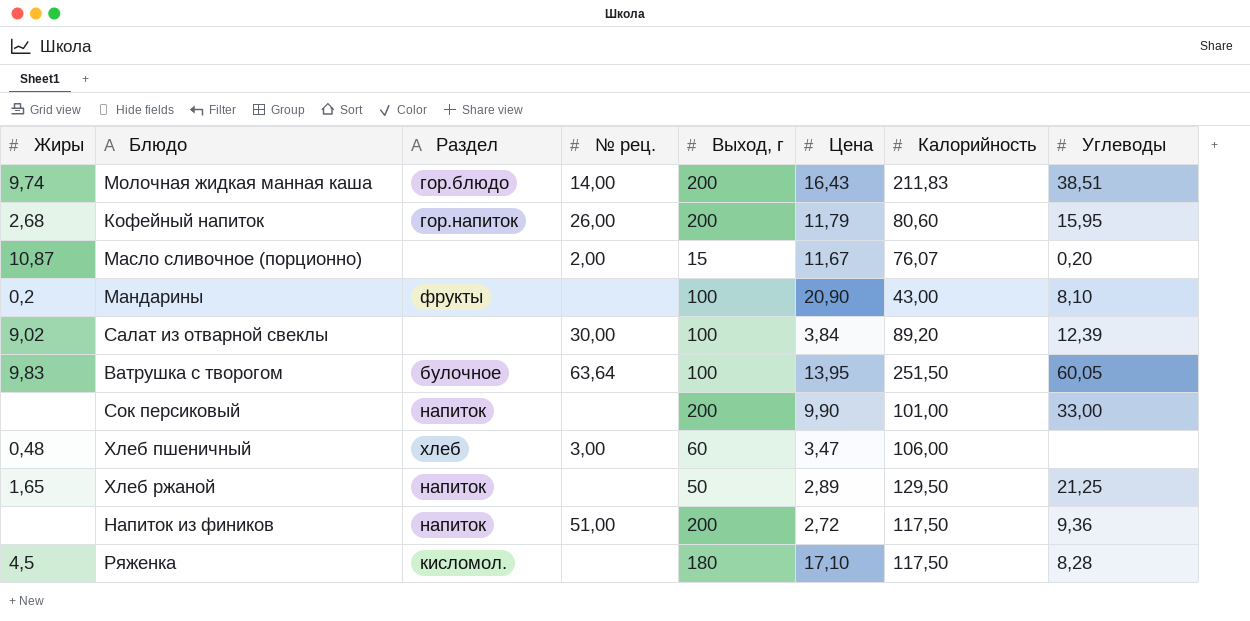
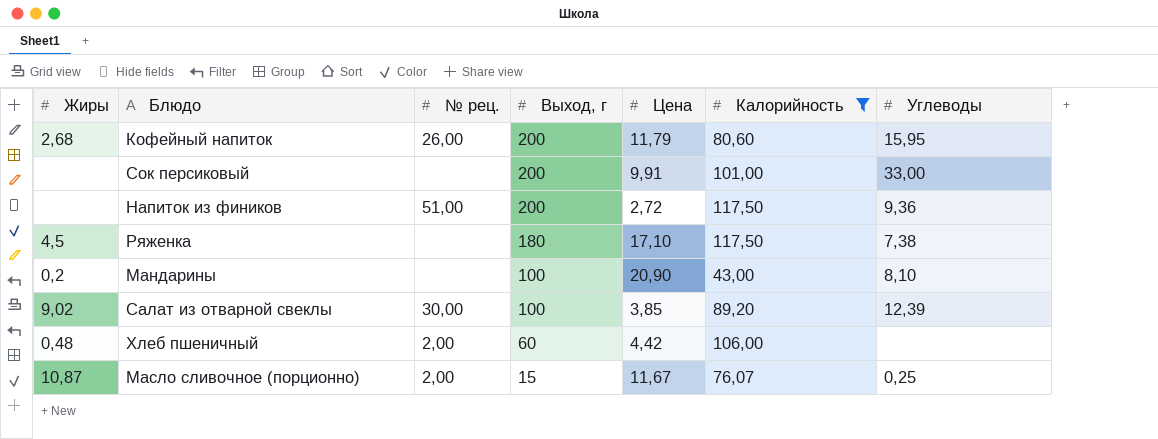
filter: none -> Калорийность <= 117,50
row order: none -> Выход, г descending
column Раздел | position: 3 -> none
Сок персиковый | Цена: 9,90 -> 9,91
Ряженка | Углеводы: 8,28 -> 7,38
Салат из отварной свеклы | Цена: 3,84 -> 3,85
Хлеб пшеничный | № рец.: 3,00 -> 2,00
Хлеб пшеничный | Цена: 3,47 -> 4,42
Масло сливочное (порционно) | Углеводы: 0,20 -> 0,25

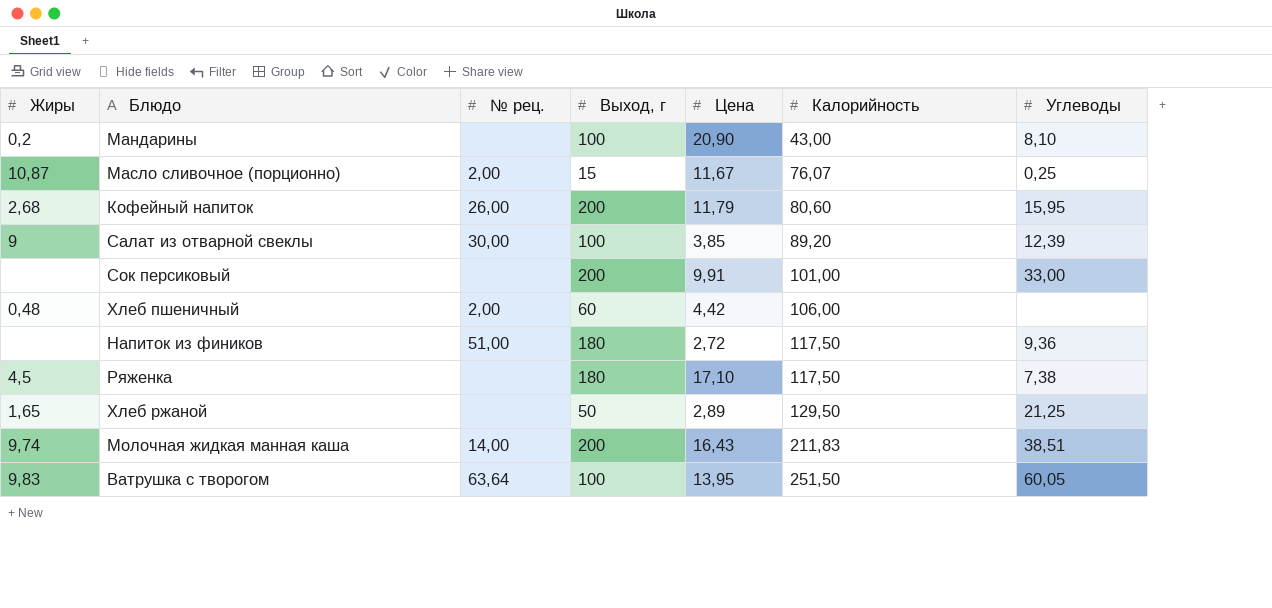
filter: Калорийность <= 117,50 -> none
row order: Выход, г descending -> Калорийность ascending
Салат из отварной свеклы | Жиры: 9,02 -> 9
Напиток из фиников | Выход, г: 200 -> 180

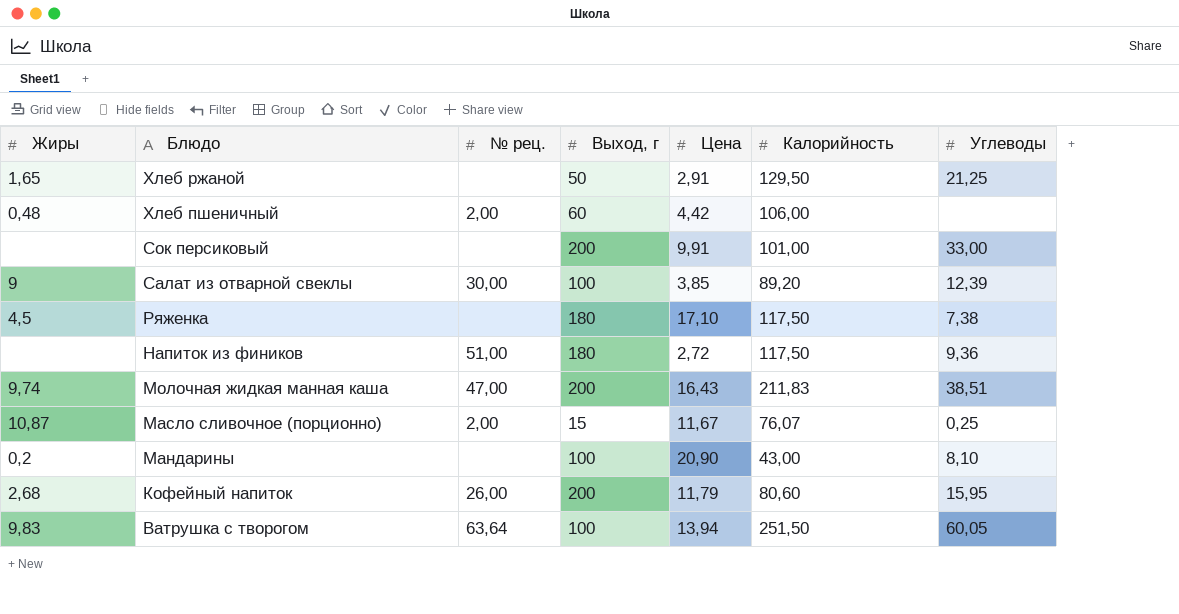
row order: Калорийность ascending -> Блюдо descending
Хлеб ржаной | Цена: 2,89 -> 2,91
Молочная жидкая манная каша | № рец.: 14,00 -> 47,00
Ватрушка с творогом | Цена: 13,95 -> 13,94

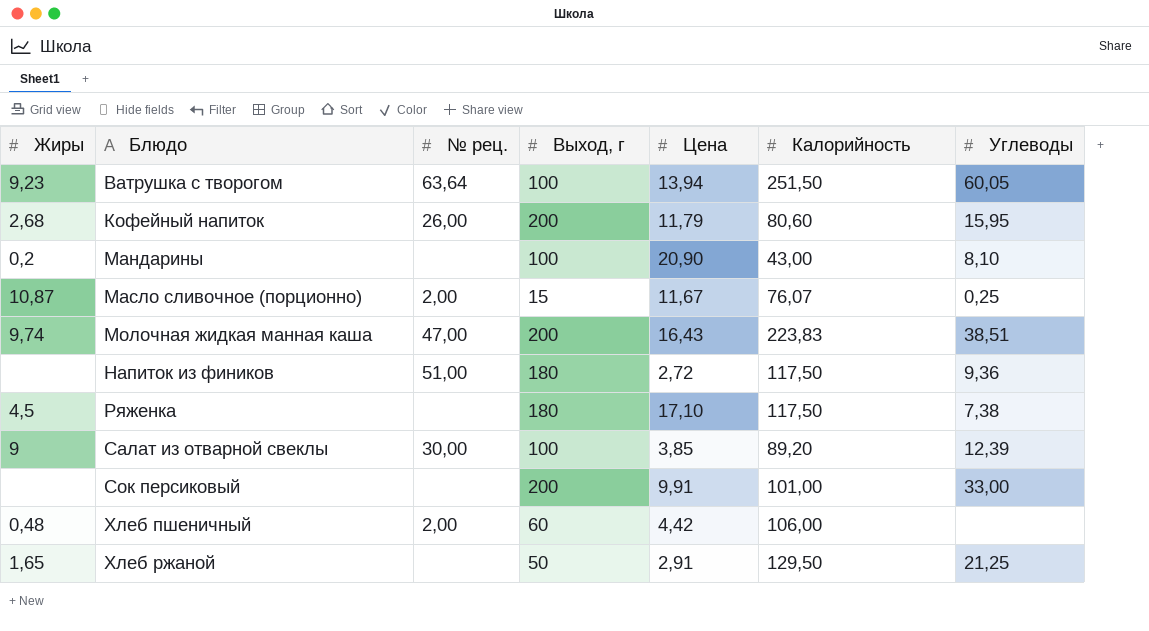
row order: Блюдо descending -> Блюдо ascending
Ватрушка с творогом | Жиры: 9,83 -> 9,23
Молочная жидкая манная каша | Калорийность: 211,83 -> 223,83

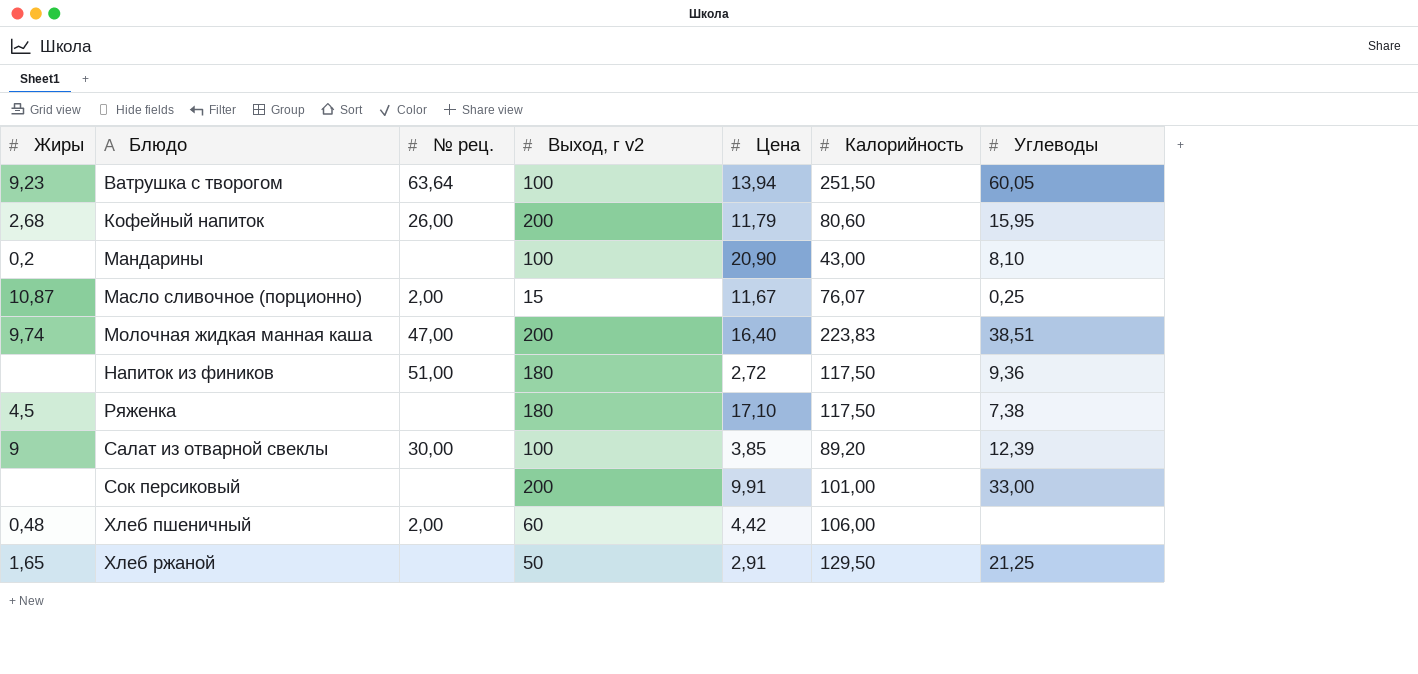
column name: Выход, г -> Выход, г v2
Молочная жидкая манная каша | Цена: 16,43 -> 16,40

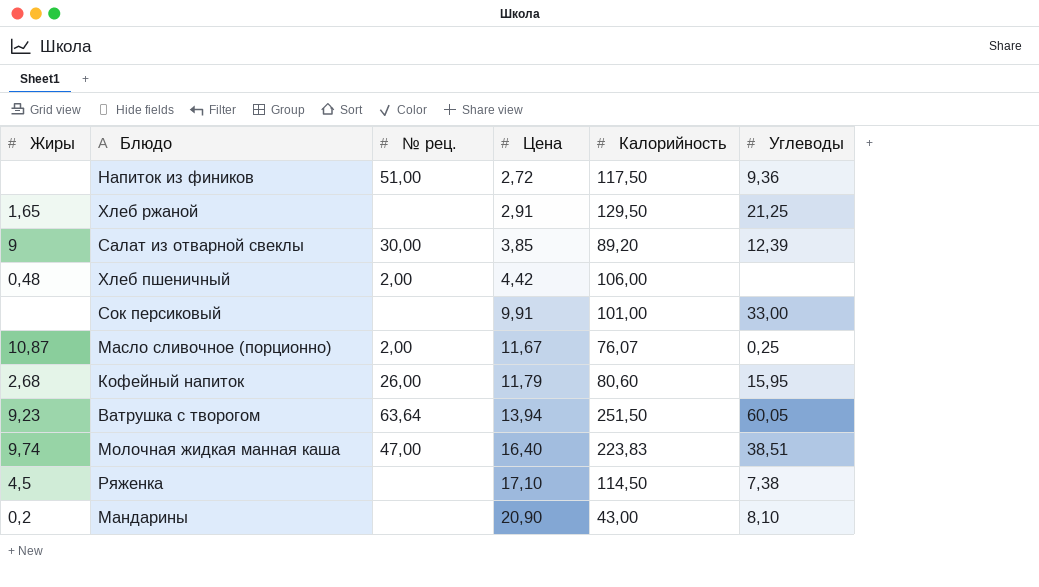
row order: Блюдо ascending -> Цена ascending
column Выход, г v2 | position: 4 -> none
Ряженка | Калорийность: 117,50 -> 114,50

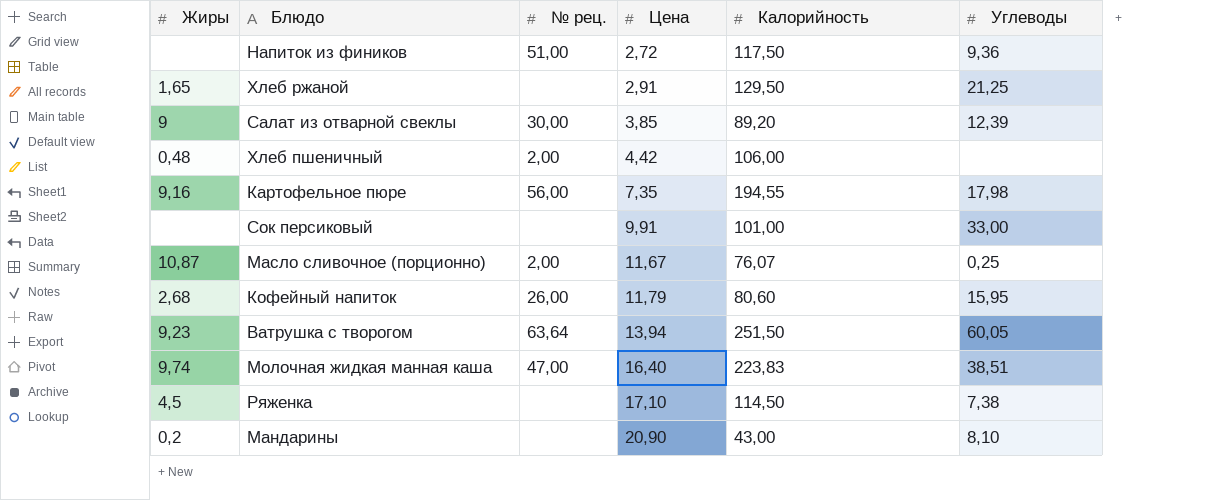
row Картофельное пюре: none -> 9,16 | 56,00 | 7,35 | 194,55 | 17,98

